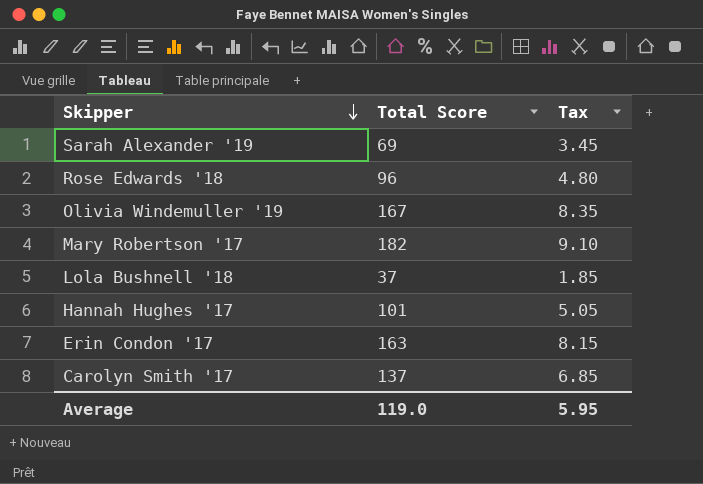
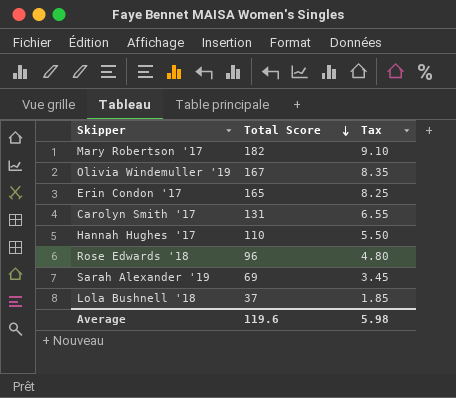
row order: Skipper descending -> Total Score descending
Erin Condon '17 | Total Score: 163 -> 165
Erin Condon '17 | Tax: 8.15 -> 8.25
Carolyn Smith '17 | Total Score: 137 -> 131
Carolyn Smith '17 | Tax: 6.85 -> 6.55
Hannah Hughes '17 | Total Score: 101 -> 110
Hannah Hughes '17 | Tax: 5.05 -> 5.50
Average | Total Score: 119.0 -> 119.6
Average | Tax: 5.95 -> 5.98

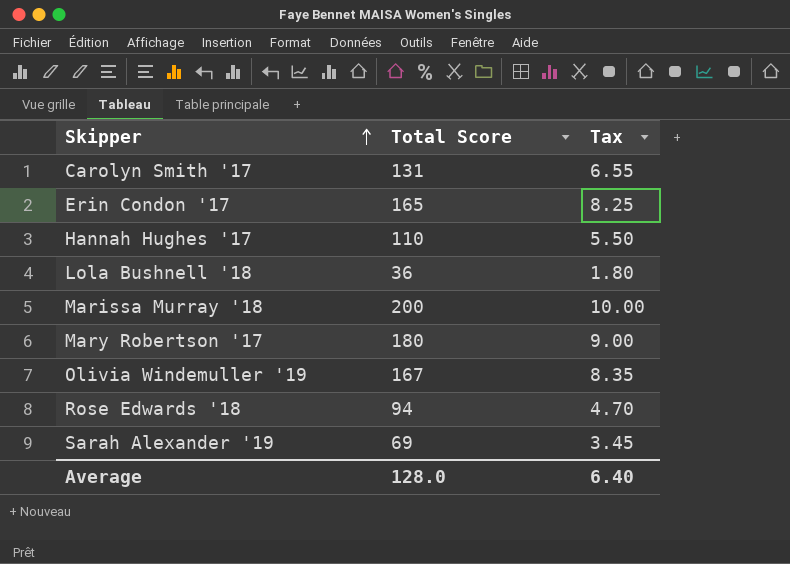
row order: Total Score descending -> Skipper ascending
Lola Bushnell '18 | Total Score: 37 -> 36
Lola Bushnell '18 | Tax: 1.85 -> 1.80
row Marissa Murray '18: none -> 200 | 10.00
Mary Robertson '17 | Total Score: 182 -> 180
Mary Robertson '17 | Tax: 9.10 -> 9.00
Rose Edwards '18 | Total Score: 96 -> 94
Rose Edwards '18 | Tax: 4.80 -> 4.70
Average | Total Score: 119.6 -> 128.0
Average | Tax: 5.98 -> 6.40

